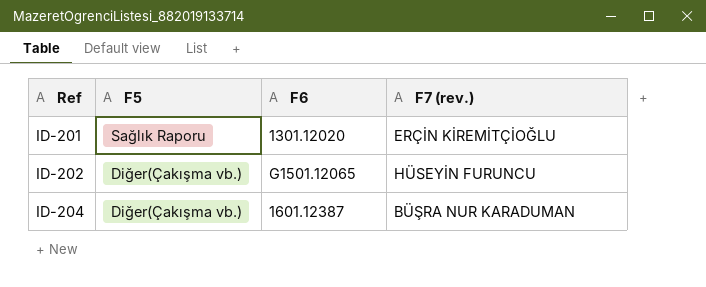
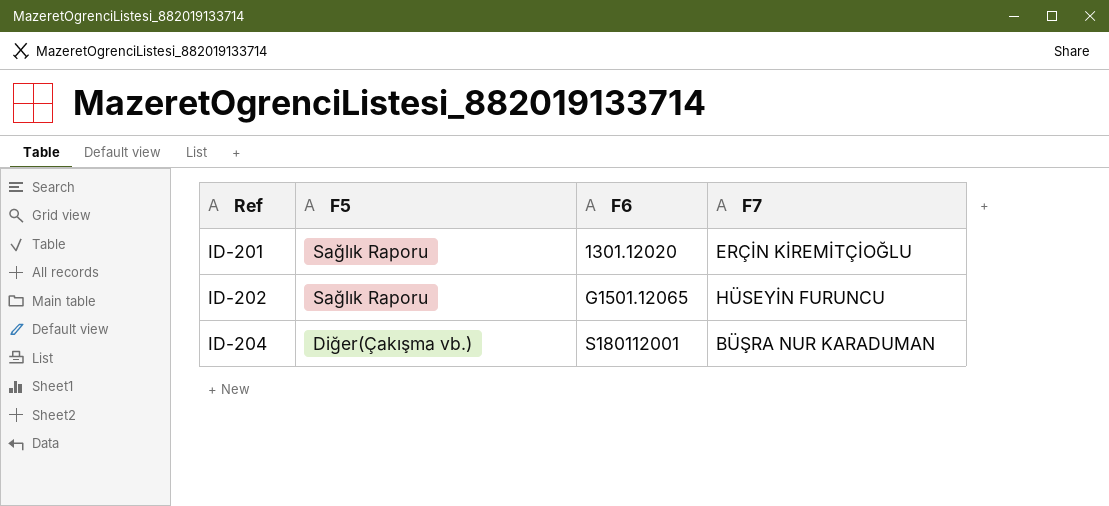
column name: F7 (rev.) -> F7
ID-202 | F5: Diğer(Çakışma vb.) -> Sağlık Raporu
ID-204 | F6: 1601.12387 -> S180112001

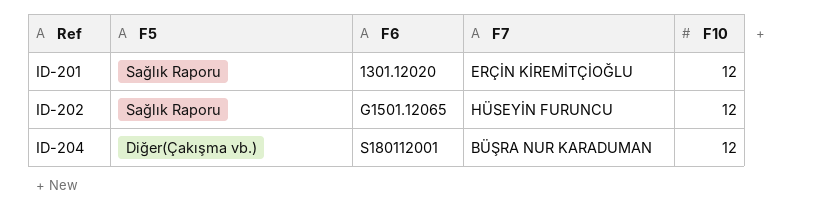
column F10 | position: none -> 5

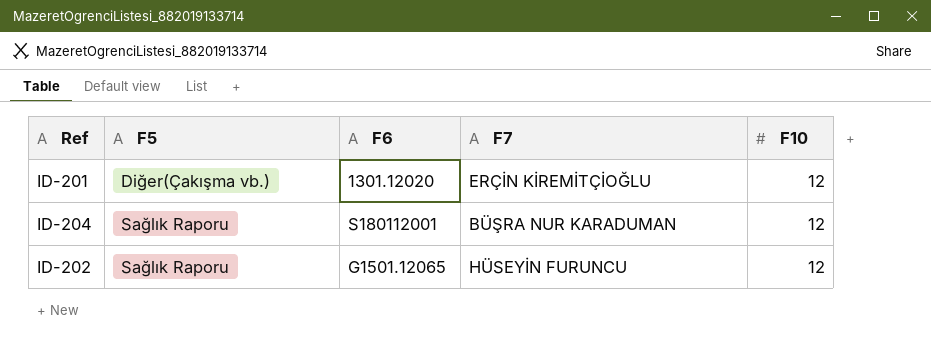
row order: Ref ascending -> F5 ascending
ID-201 | F5: Sağlık Raporu -> Diğer(Çakışma vb.)
ID-204 | F5: Diğer(Çakışma vb.) -> Sağlık Raporu

